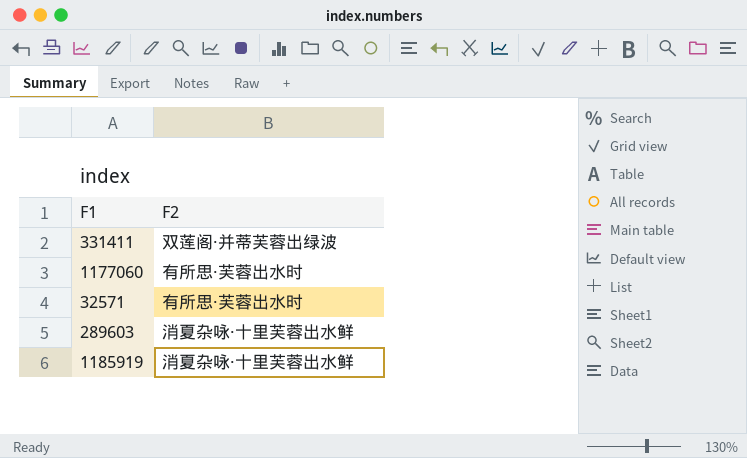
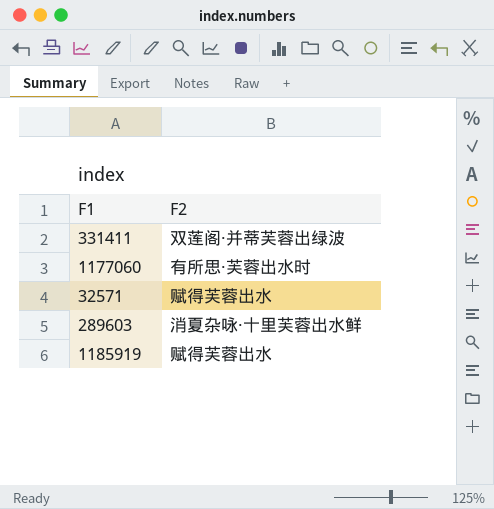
32571 | F2: 有所思·芙蓉出水时 -> 赋得芙蓉出水
1185919 | F2: 消夏杂咏·十里芙蓉出水鲜 -> 赋得芙蓉出水

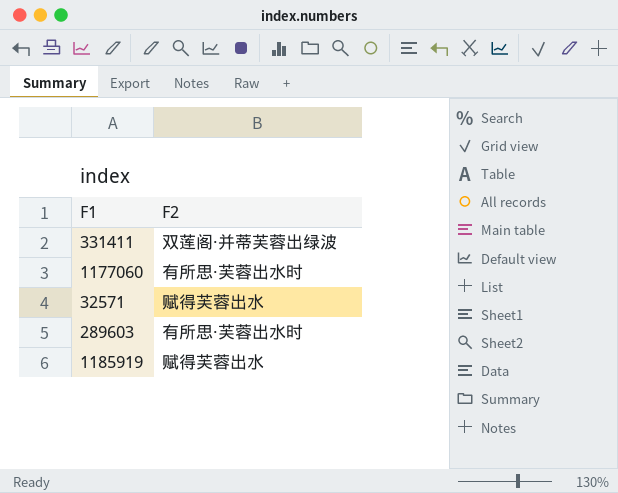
289603 | F2: 消夏杂咏·十里芙蓉出水鲜 -> 有所思·芙蓉出水时

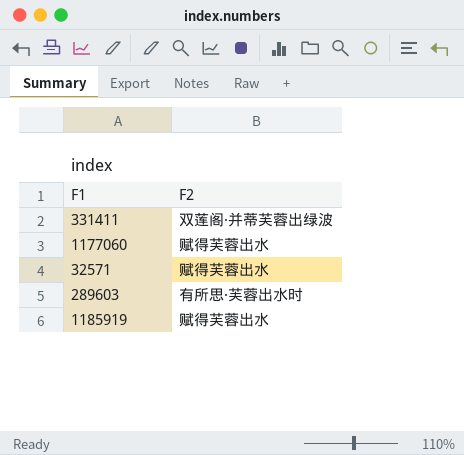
1177060 | F2: 有所思·芙蓉出水时 -> 赋得芙蓉出水

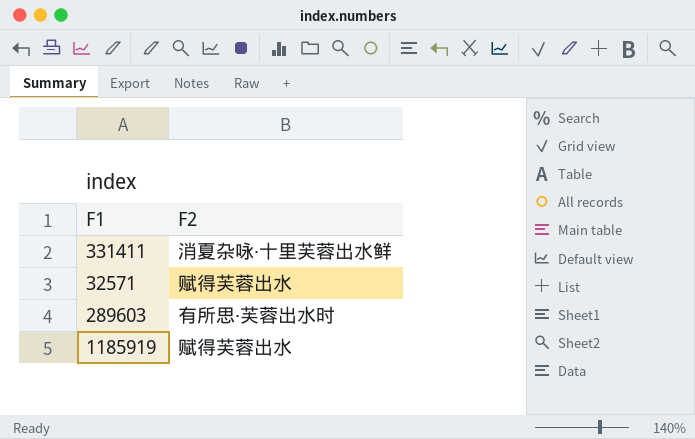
row 1177060: 赋得芙蓉出水 -> none
331411 | F2: 双莲阁·并蒂芙蓉出绿波 -> 消夏杂咏·十里芙蓉出水鲜

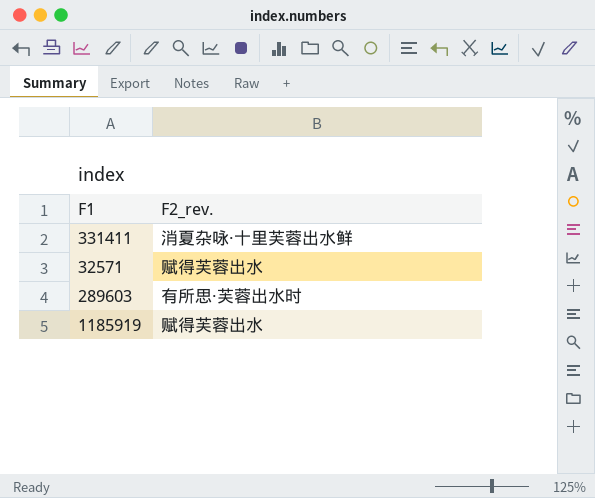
column name: F2 -> F2_rev.

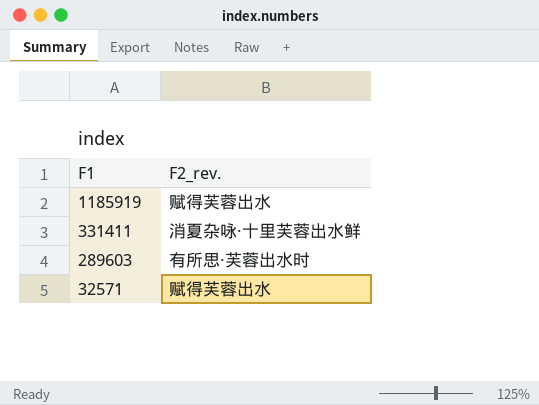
row order: none -> F1 descending

